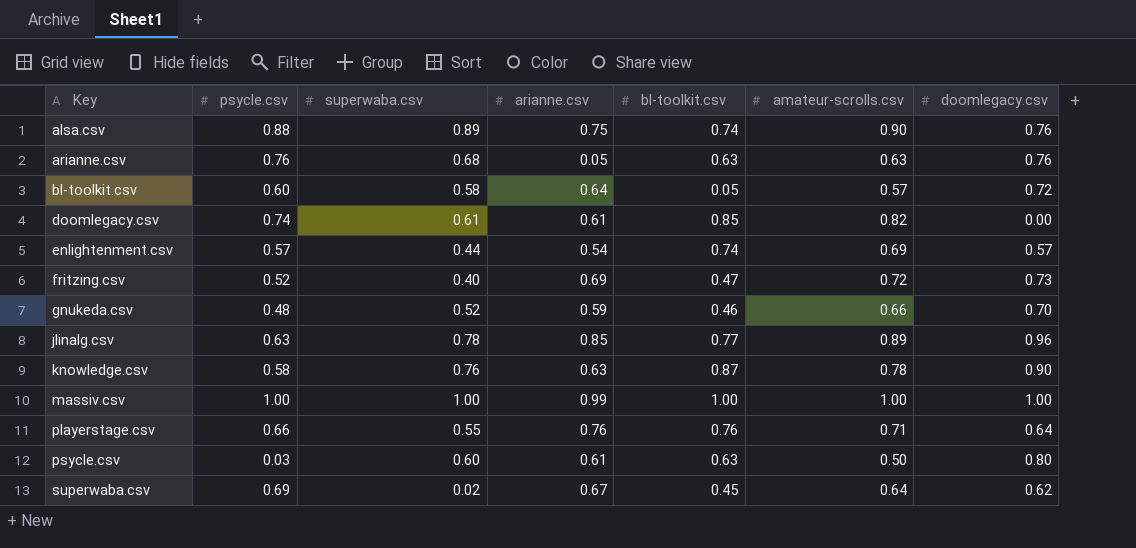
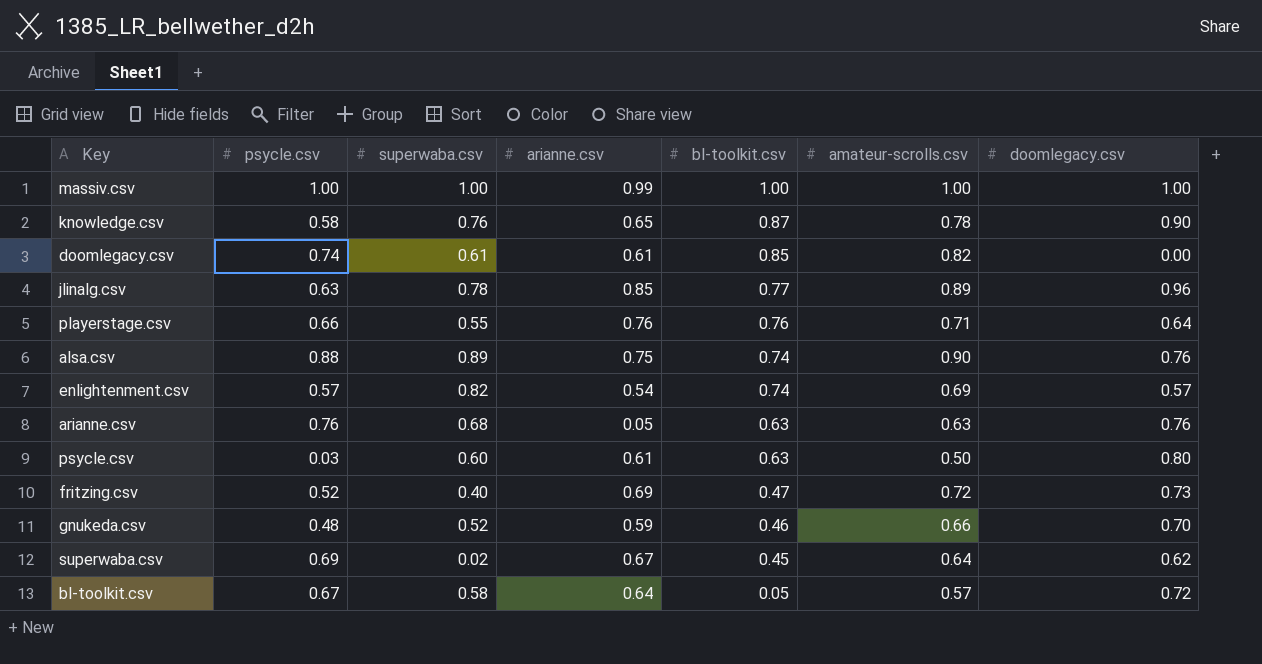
row order: Key ascending -> bl-toolkit.csv descending
knowledge.csv | arianne.csv: 0.63 -> 0.65
enlightenment.csv | superwaba.csv: 0.44 -> 0.82
bl-toolkit.csv | psycle.csv: 0.60 -> 0.67

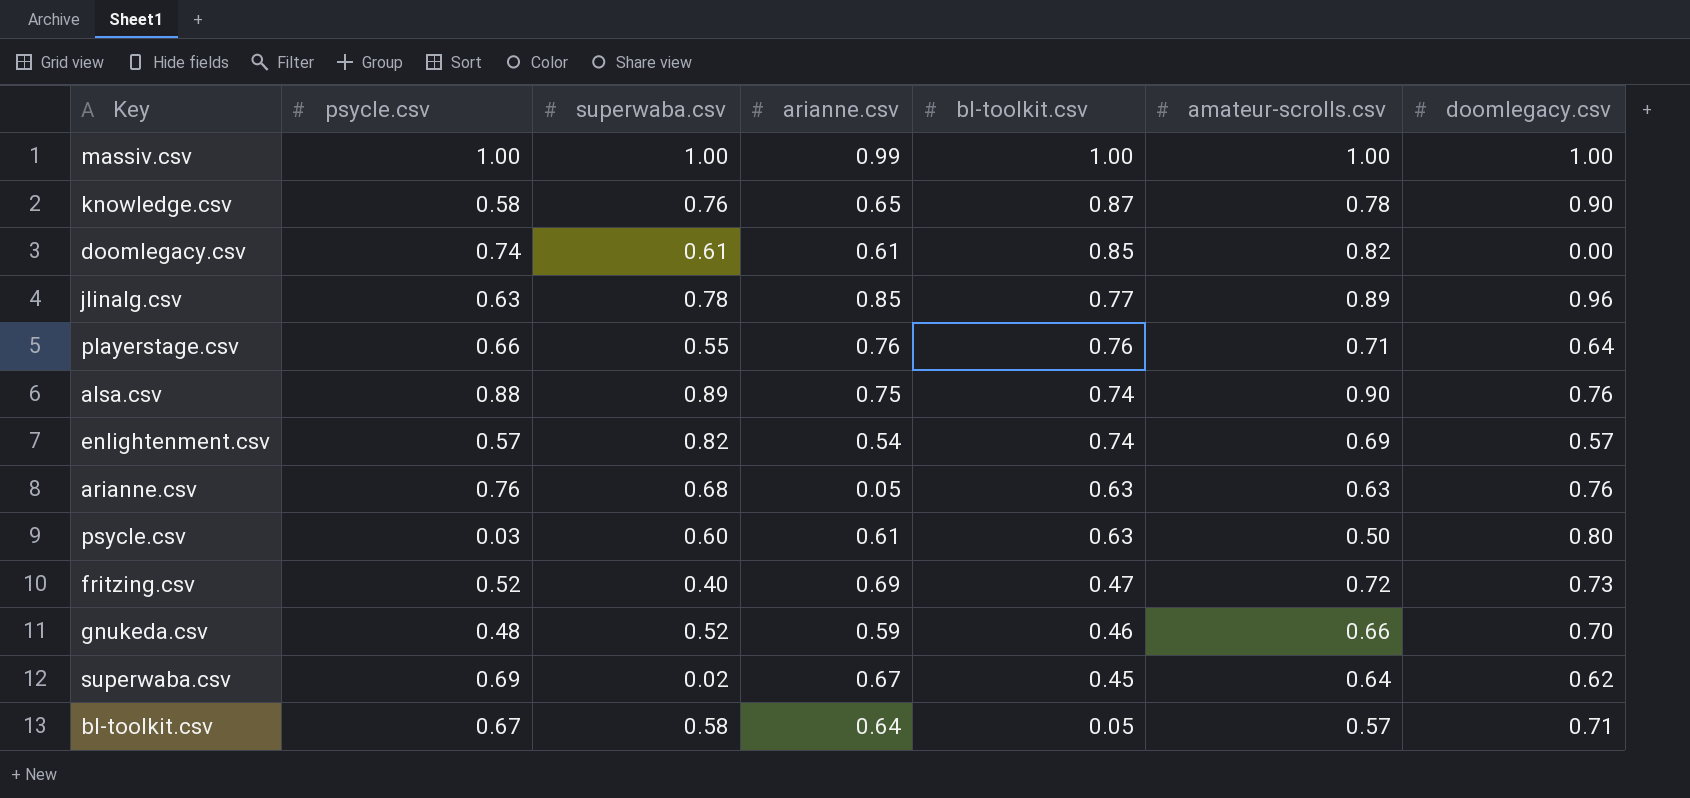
bl-toolkit.csv | doomlegacy.csv: 0.72 -> 0.71

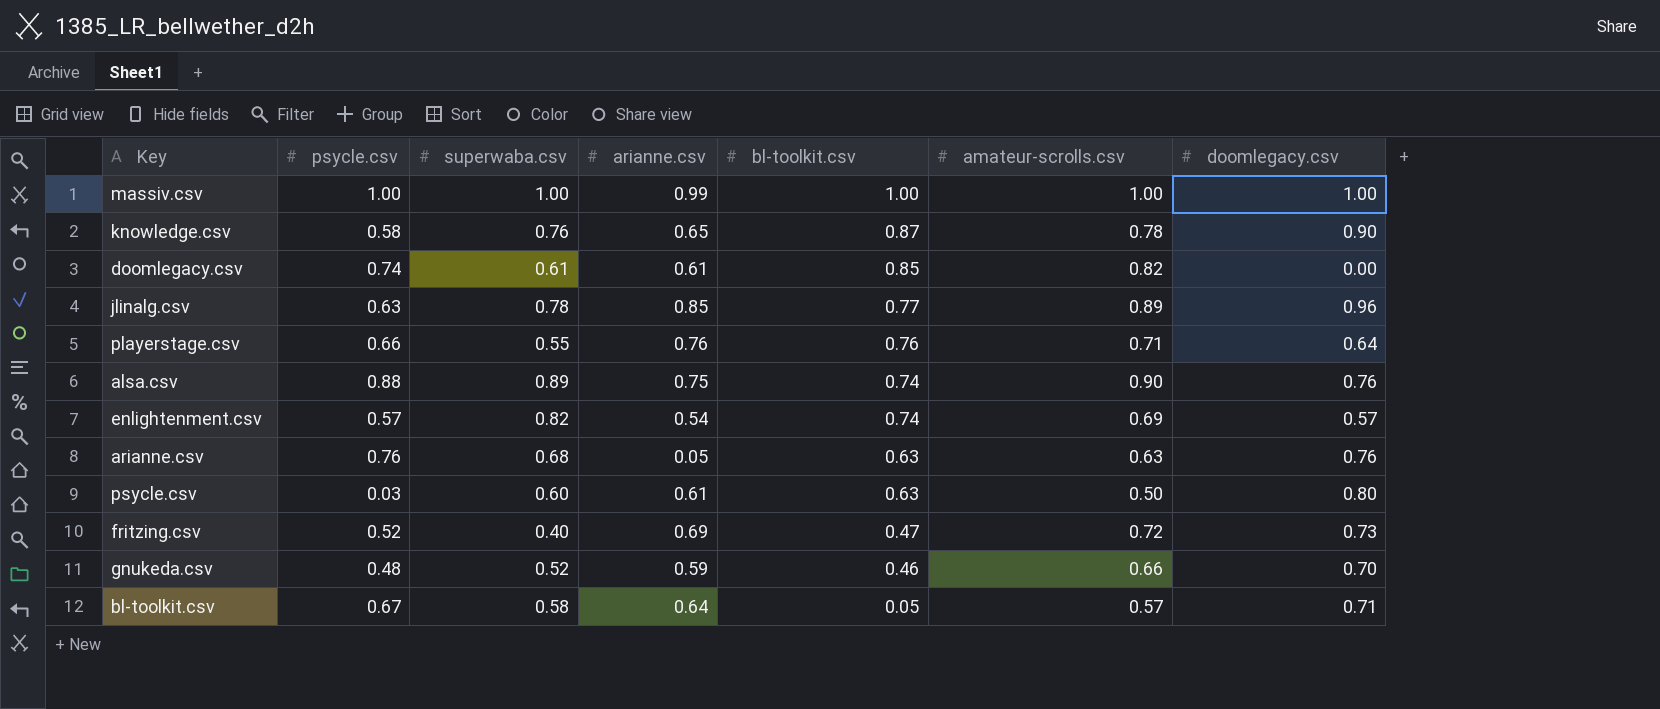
row superwaba.csv: 0.69 | 0.02 | 0.67 | 0.45 | 0.64 | 0.62 -> none

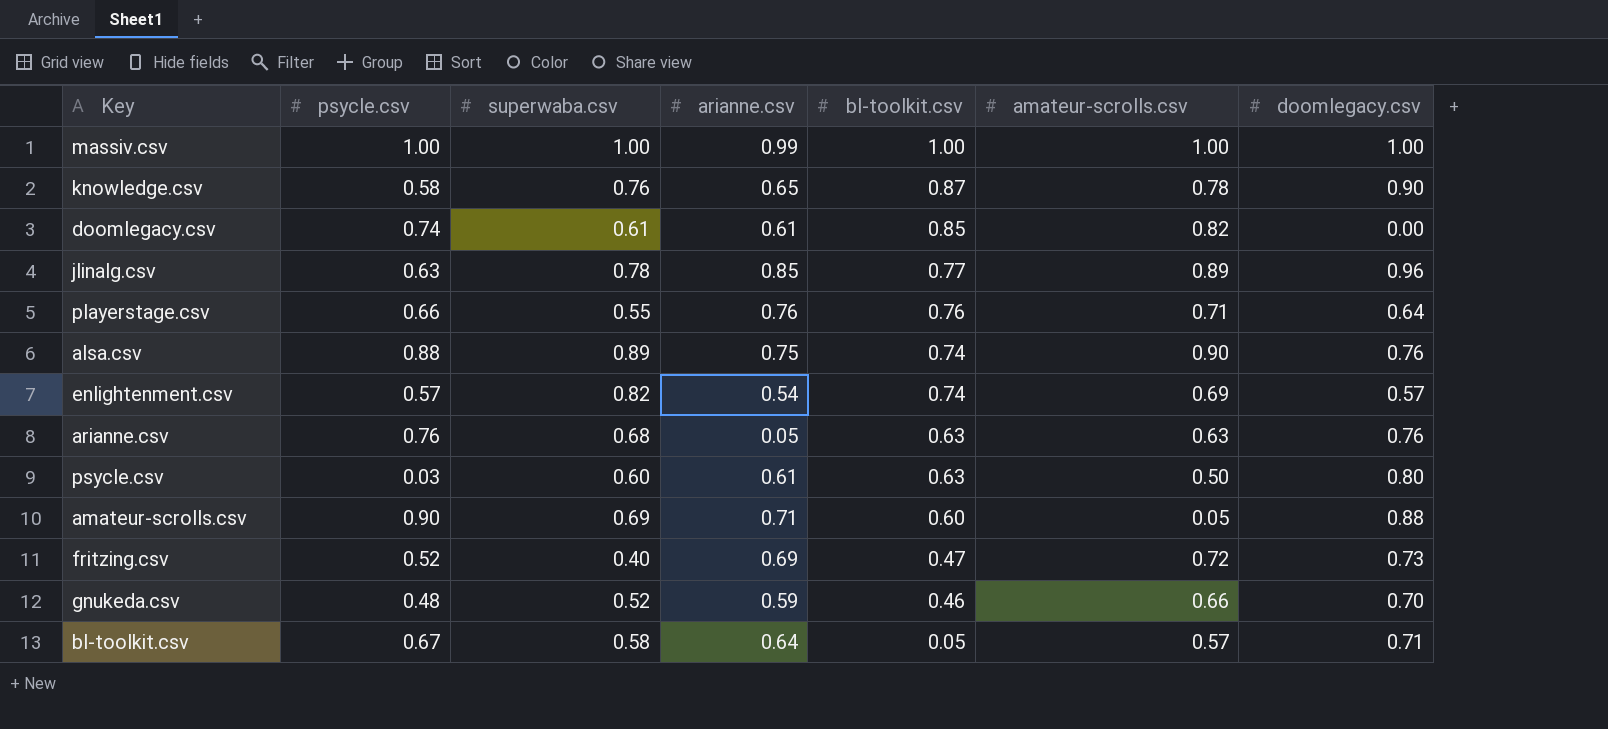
row amateur-scrolls.csv: none -> 0.90 | 0.69 | 0.71 | 0.60 | 0.05 | 0.88

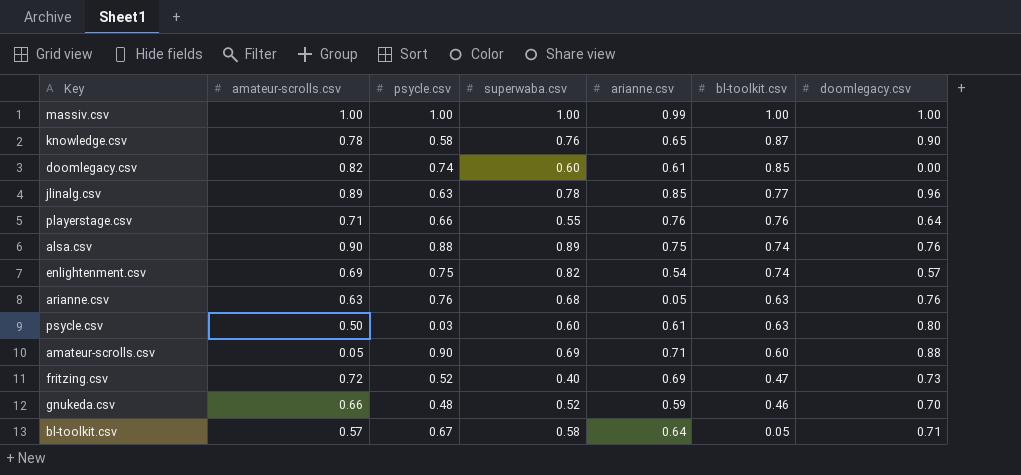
column amateur-scrolls.csv | position: 6 -> 2
doomlegacy.csv | superwaba.csv: 0.61 -> 0.60
enlightenment.csv | psycle.csv: 0.57 -> 0.75

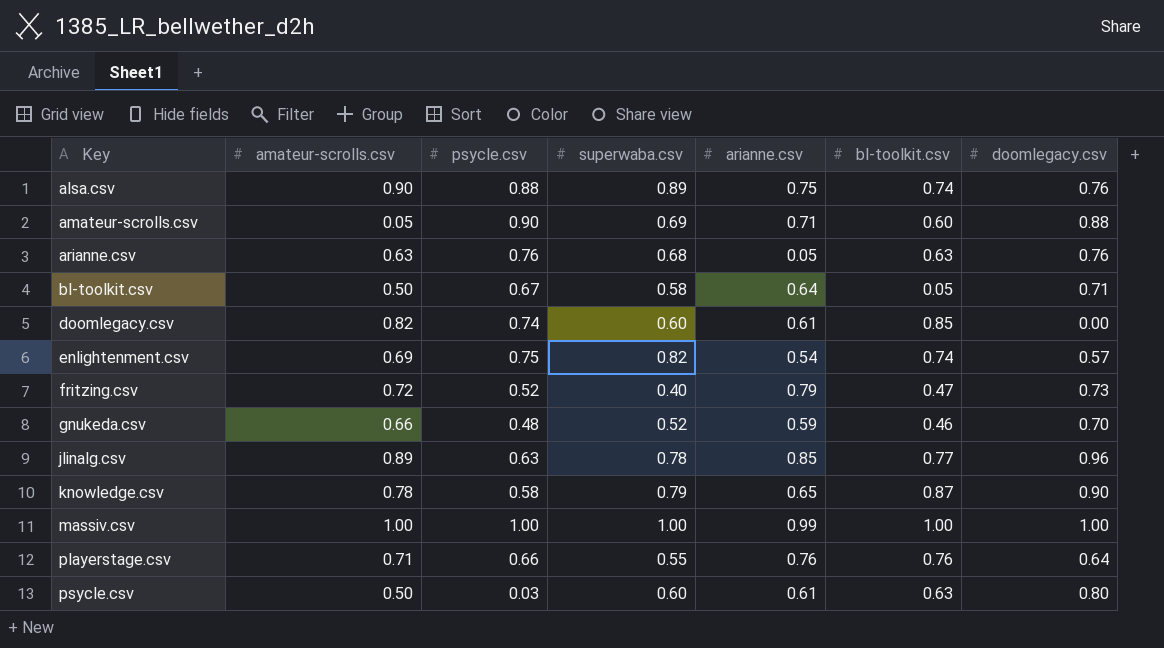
row order: bl-toolkit.csv descending -> Key ascending
bl-toolkit.csv | amateur-scrolls.csv: 0.57 -> 0.50
fritzing.csv | arianne.csv: 0.69 -> 0.79
knowledge.csv | superwaba.csv: 0.76 -> 0.79

